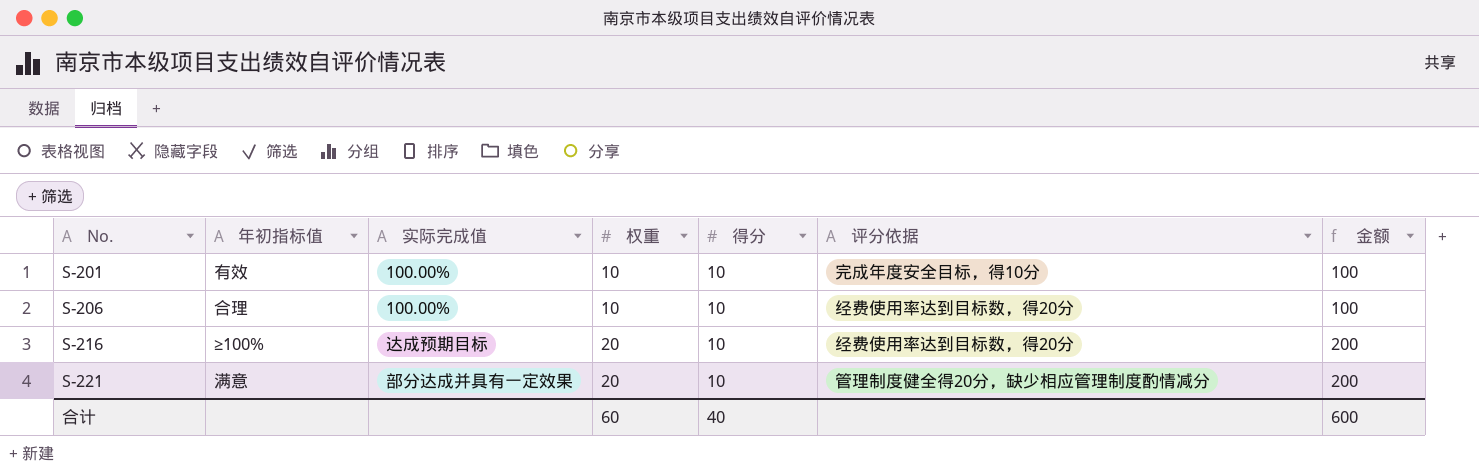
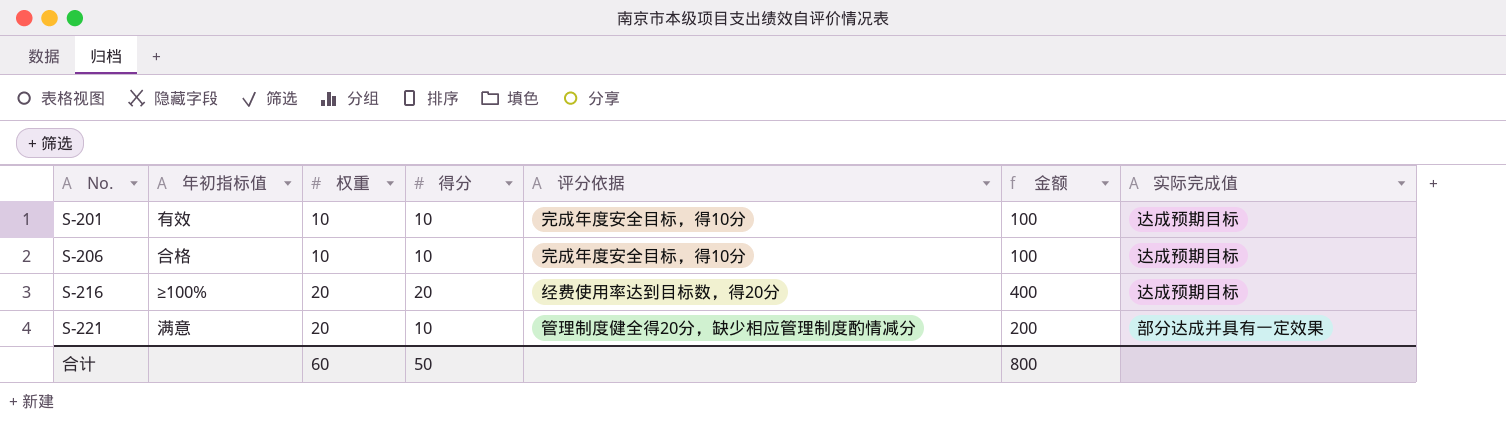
column 实际完成值 | position: 3 -> 7
S-201 | 实际完成值: 100.00% -> 达成预期目标
S-206 | 年初指标值: 合理 -> 合格
S-206 | 评分依据: 经费使用率达到目标数，得20分 -> 完成年度安全目标，得10分
S-206 | 实际完成值: 100.00% -> 达成预期目标
S-216 | 得分: 10 -> 20
S-216 | 金额: 200 -> 400
合计 | 得分: 40 -> 50
合计 | 金额: 600 -> 800

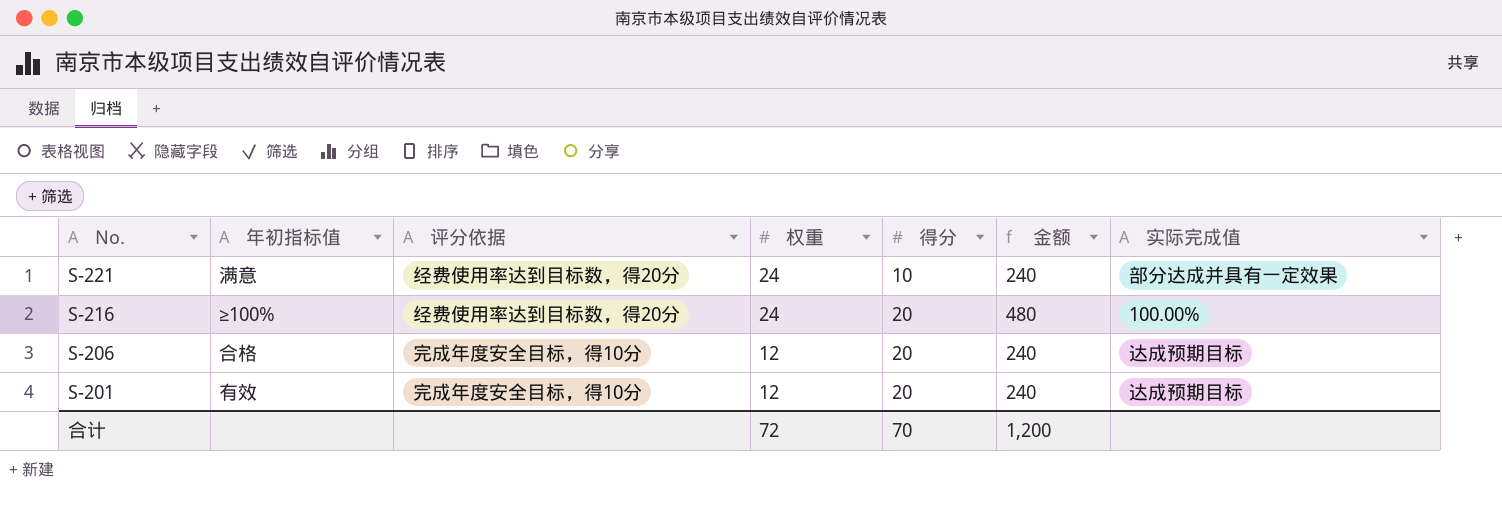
row order: No. ascending -> No. descending
column 评分依据 | position: 5 -> 3
S-221 | 评分依据: 管理制度健全得20分，缺少相应管理制度酌情减分 -> 经费使用率达到目标数，得20分
S-221 | 权重: 20 -> 24
S-221 | 金额: 200 -> 240
S-216 | 权重: 20 -> 24
S-216 | 金额: 400 -> 480
S-216 | 实际完成值: 达成预期目标 -> 100.00%
S-206 | 权重: 10 -> 12
S-206 | 得分: 10 -> 20
S-206 | 金额: 100 -> 240
S-201 | 权重: 10 -> 12
S-201 | 得分: 10 -> 20
S-201 | 金额: 100 -> 240
合计 | 权重: 60 -> 72
合计 | 得分: 50 -> 70
合计 | 金额: 800 -> 1,200

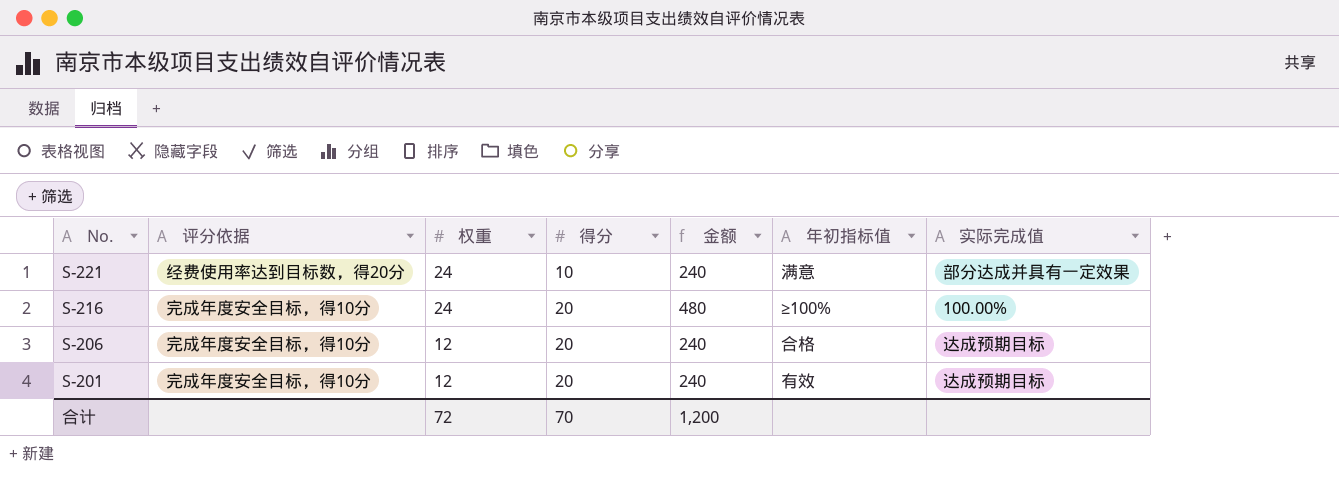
column 年初指标值 | position: 2 -> 6
S-216 | 评分依据: 经费使用率达到目标数，得20分 -> 完成年度安全目标，得10分

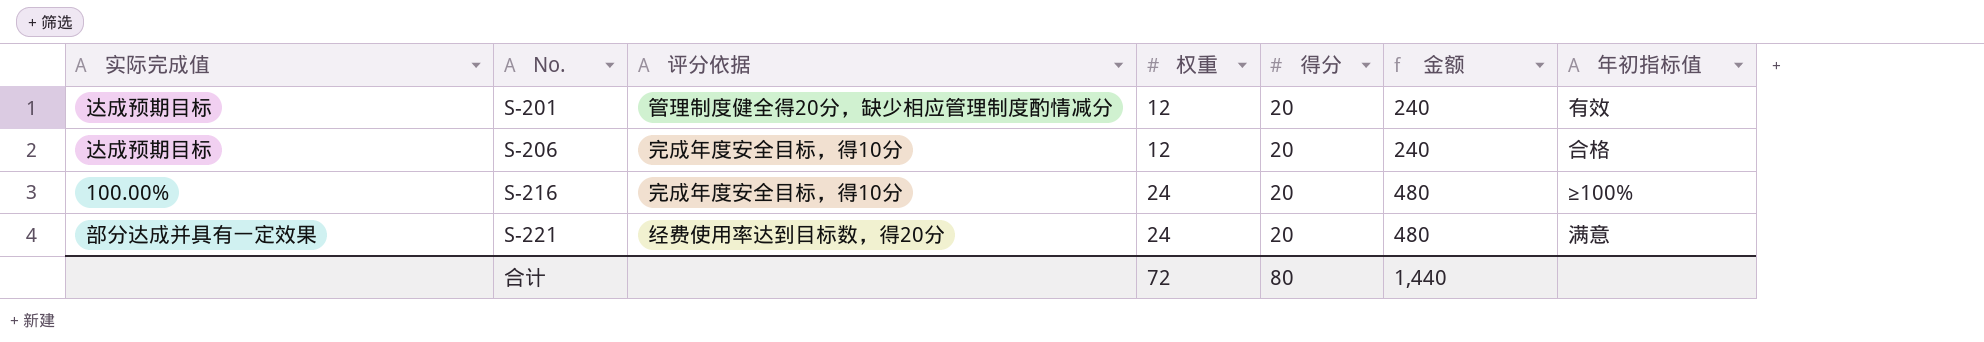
row order: No. descending -> No. ascending
column 实际完成值 | position: 7 -> 1
S-201 | 评分依据: 完成年度安全目标，得10分 -> 管理制度健全得20分，缺少相应管理制度酌情减分
S-221 | 得分: 10 -> 20
S-221 | 金额: 240 -> 480
合计 | 得分: 70 -> 80
合计 | 金额: 1,200 -> 1,440

